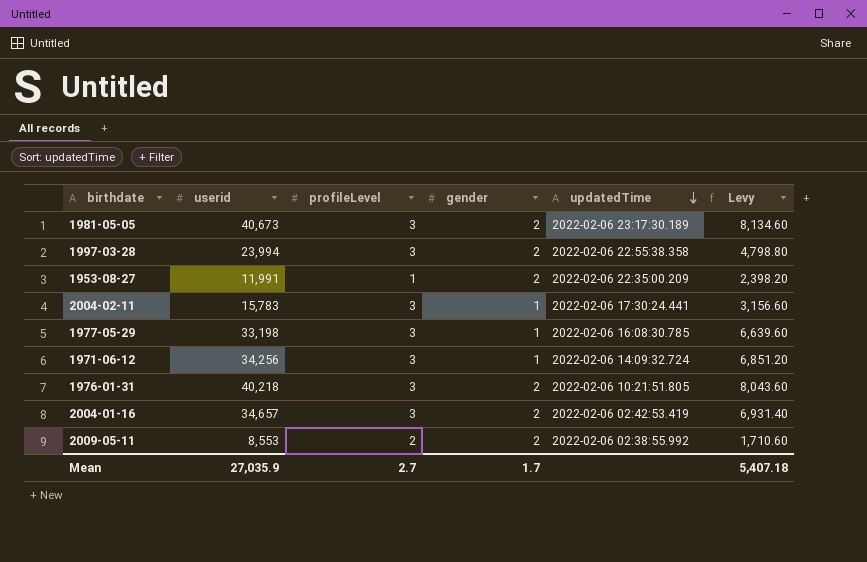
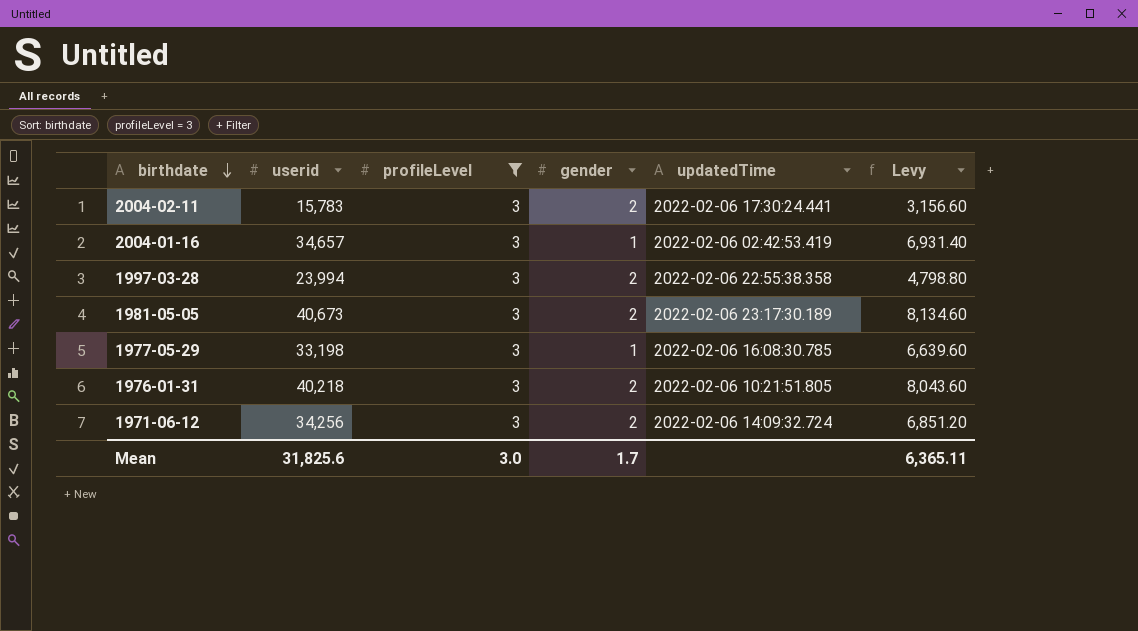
filter: none -> profileLevel = 3
row order: updatedTime descending -> birthdate descending
2004-02-11 | gender: 1 -> 2
2004-01-16 | gender: 2 -> 1
1971-06-12 | gender: 1 -> 2
Mean | userid: 27,035.9 -> 31,825.6
Mean | profileLevel: 2.7 -> 3.0
Mean | Levy: 5,407.18 -> 6,365.11

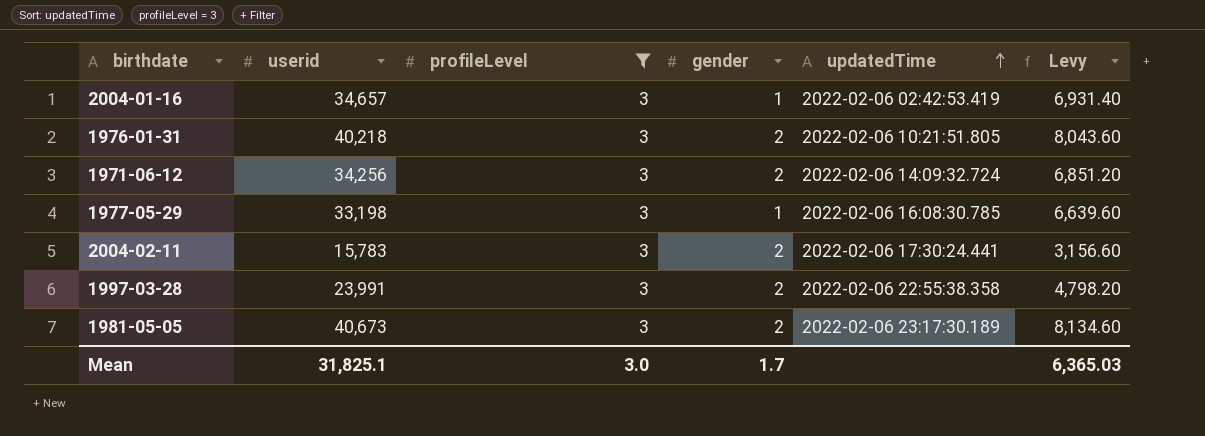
row order: birthdate descending -> updatedTime ascending
1997-03-28 | userid: 23,994 -> 23,991
1997-03-28 | Levy: 4,798.80 -> 4,798.20
Mean | userid: 31,825.6 -> 31,825.1
Mean | Levy: 6,365.11 -> 6,365.03

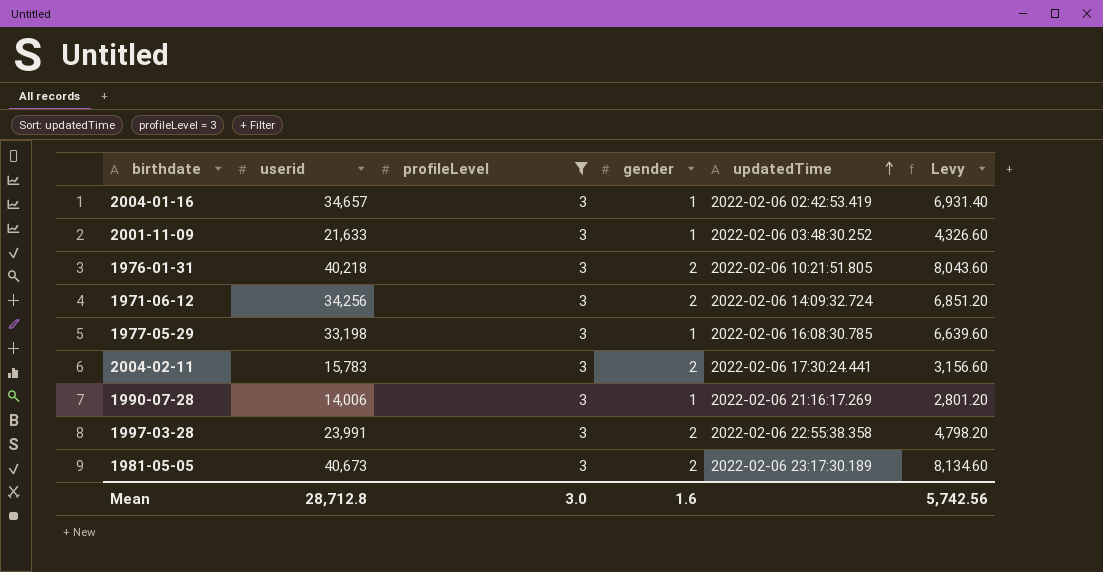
row 2001-11-09: none -> 21,633 | 3 | 1 | 2022-02-06 03:48:30.252 | 4,326.60
row 1990-07-28: none -> 14,006 | 3 | 1 | 2022-02-06 21:16:17.269 | 2,801.20
Mean | userid: 31,825.1 -> 28,712.8
Mean | gender: 1.7 -> 1.6
Mean | Levy: 6,365.03 -> 5,742.56

